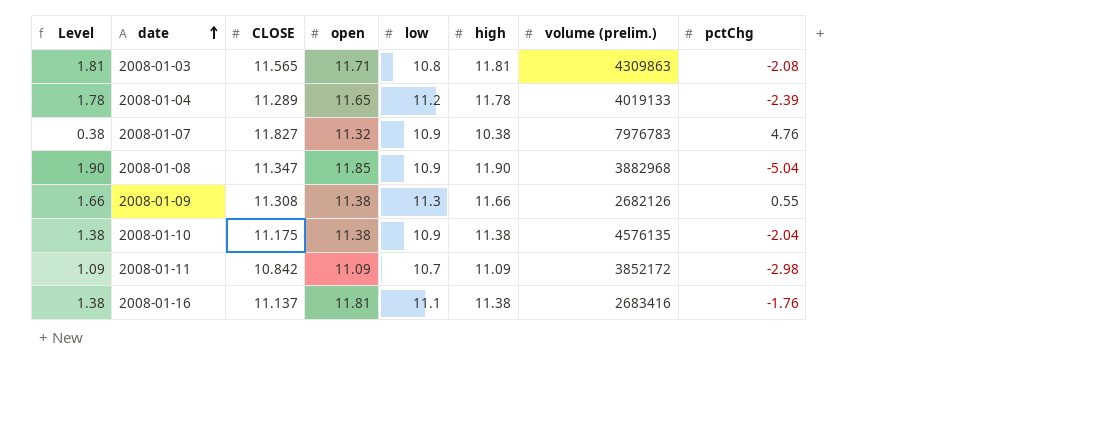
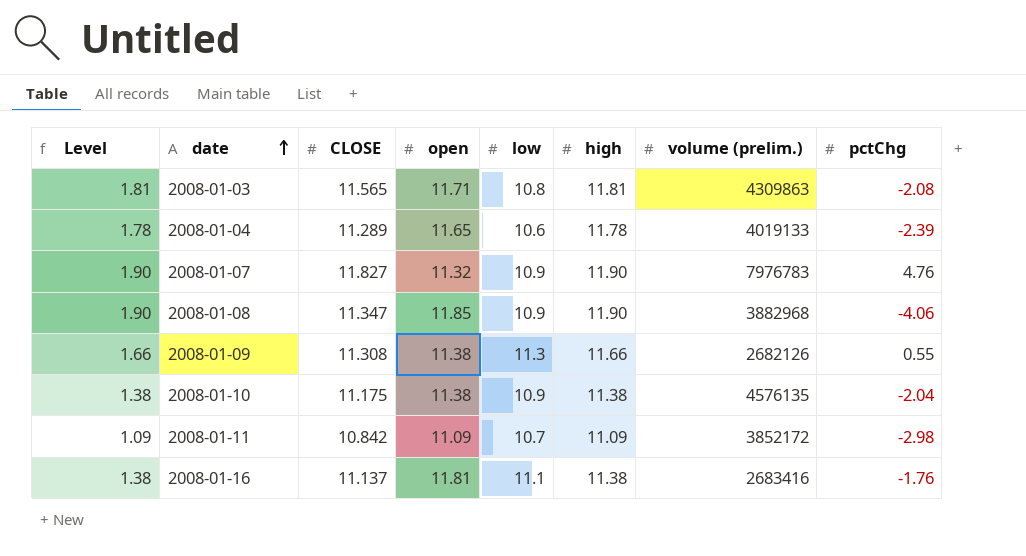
2008-01-04 | low: 11.2 -> 10.6
2008-01-07 | Level: 0.38 -> 1.90
2008-01-07 | high: 10.38 -> 11.90
2008-01-08 | pctChg: -5.04 -> -4.06

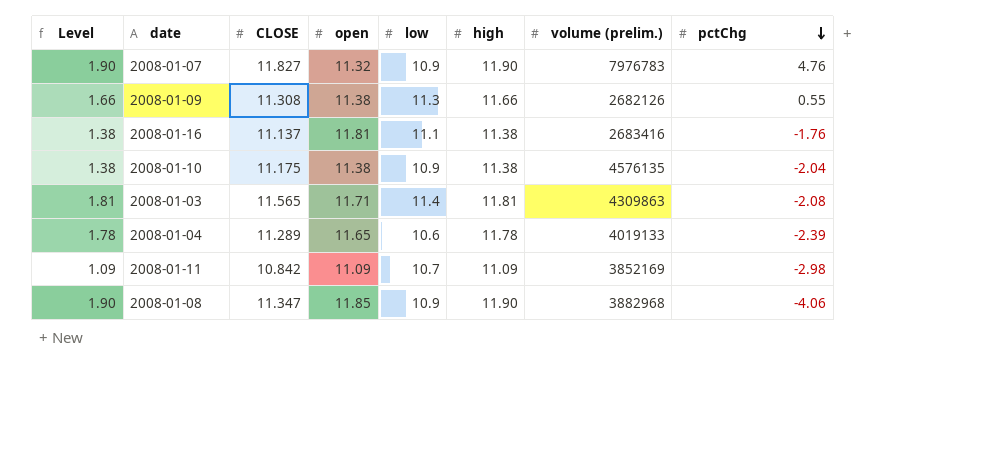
row order: date ascending -> pctChg descending
2008-01-03 | low: 10.8 -> 11.4
2008-01-11 | volume (prelim.): 3852172 -> 3852169

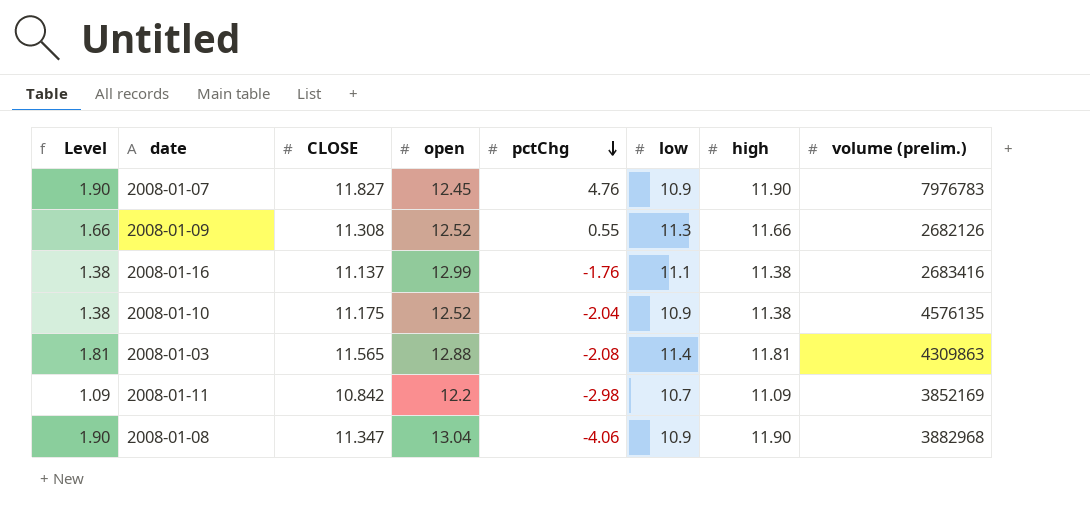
column pctChg | position: 8 -> 5
row 2008-01-04: 1.78 | 11.289 | 11.65 | 10.6 | 11.78 | 4019133 | -2.39 -> none
2008-01-07 | open: 11.32 -> 12.45
2008-01-09 | open: 11.38 -> 12.52
2008-01-16 | open: 11.81 -> 12.99
2008-01-10 | open: 11.38 -> 12.52
2008-01-03 | open: 11.71 -> 12.88
2008-01-11 | open: 11.09 -> 12.2
2008-01-08 | open: 11.85 -> 13.04

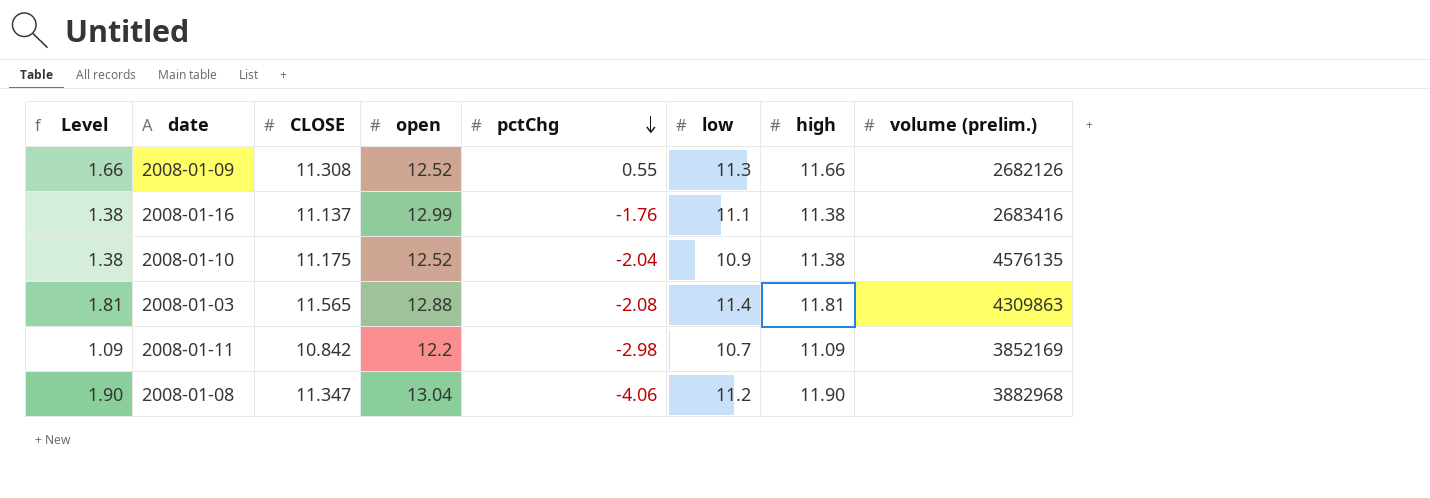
row 2008-01-07: 1.90 | 11.827 | 12.45 | 4.76 | 10.9 | 11.90 | 7976783 -> none
2008-01-08 | low: 10.9 -> 11.2

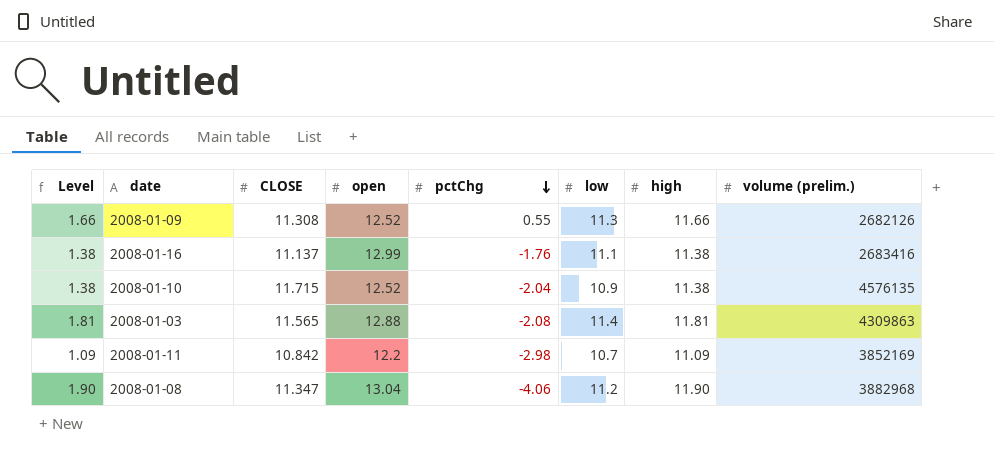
2008-01-10 | CLOSE: 11.175 -> 11.715

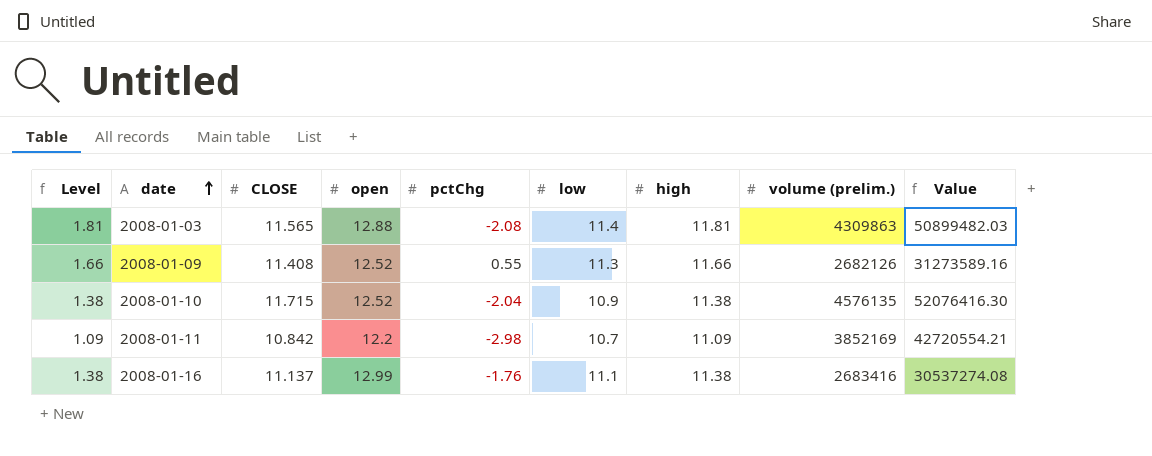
row order: pctChg descending -> date ascending
column Value | formula: none -> [high] * [volume (prelim.)]
row 2008-01-08: 1.90 | 11.347 | 13.04 | -4.06 | 11.2 | 11.90 | 3882968 -> none
2008-01-09 | CLOSE: 11.308 -> 11.408

